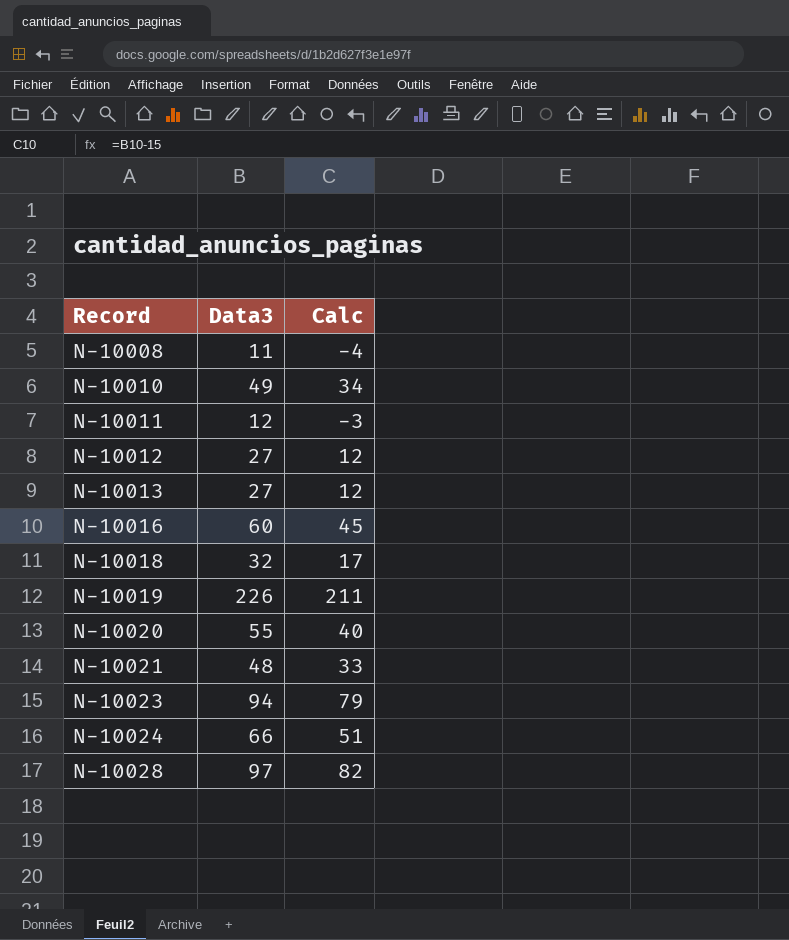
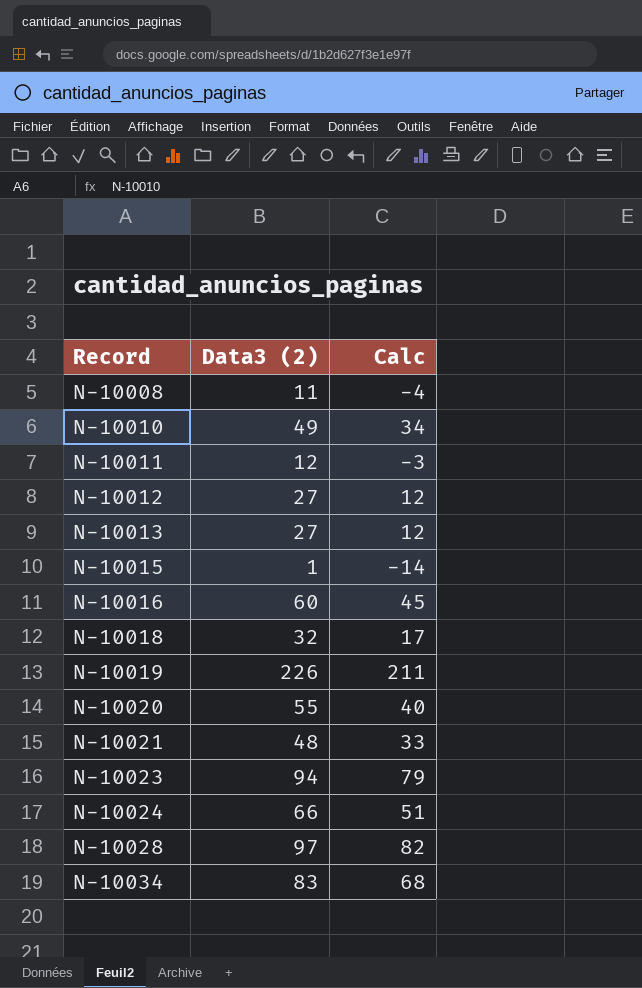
column name: Data3 -> Data3 (2)
row N-10015: none -> 1 | -14
row N-10034: none -> 83 | 68

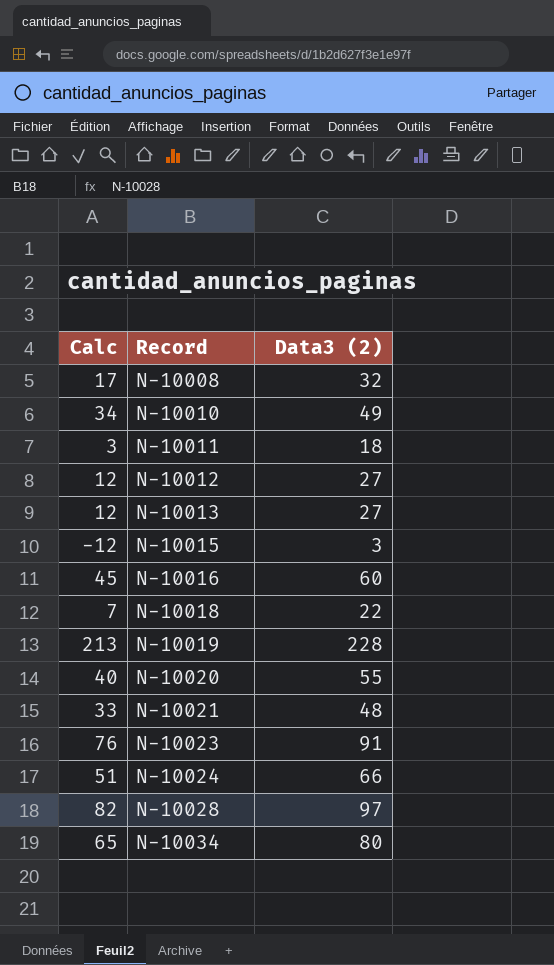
column Calc | position: 3 -> 1
N-10008 | Calc: -4 -> 17
N-10008 | Data3 (2): 11 -> 32
N-10011 | Calc: -3 -> 3
N-10011 | Data3 (2): 12 -> 18
N-10015 | Calc: -14 -> -12
N-10015 | Data3 (2): 1 -> 3
N-10018 | Calc: 17 -> 7
N-10018 | Data3 (2): 32 -> 22
N-10019 | Calc: 211 -> 213
N-10019 | Data3 (2): 226 -> 228
N-10023 | Calc: 79 -> 76
N-10023 | Data3 (2): 94 -> 91
N-10034 | Calc: 68 -> 65
N-10034 | Data3 (2): 83 -> 80

